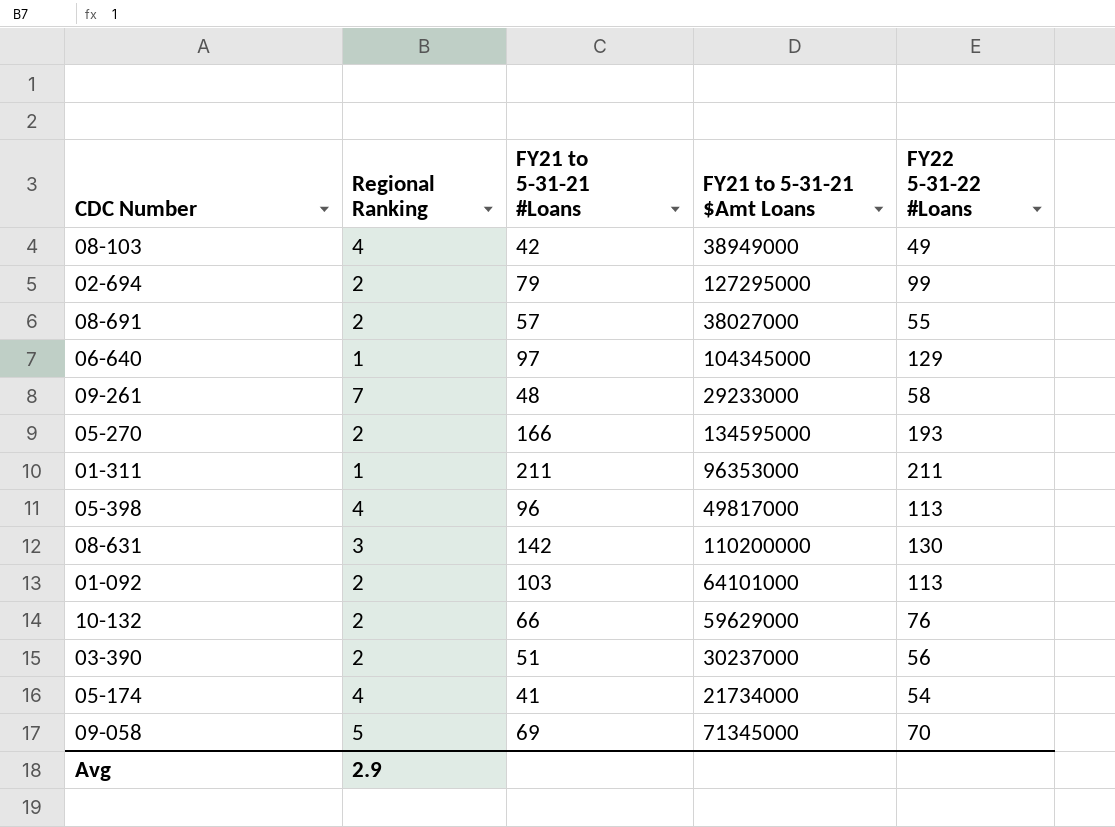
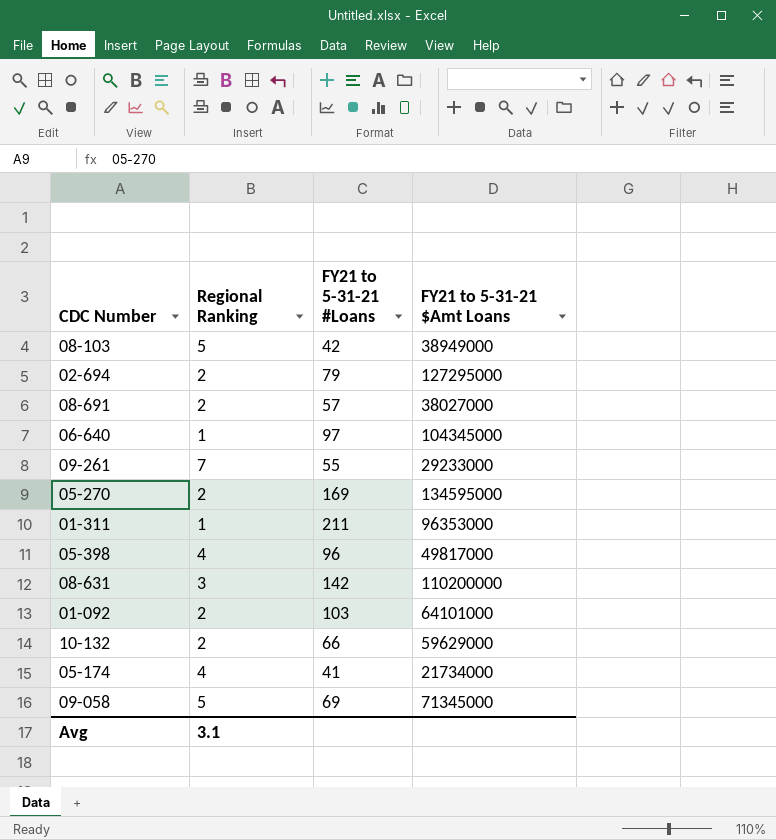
column FY22 5-31-22 #Loans | position: 5 -> none
row 03-390: 2 | 51 | 30237000 | 56 -> none
08-103 | Regional Ranking: 4 -> 5
09-261 | FY21 to 5-31-21 #Loans: 48 -> 55
05-270 | FY21 to 5-31-21 #Loans: 166 -> 169
Avg | Regional Ranking: 2.9 -> 3.1

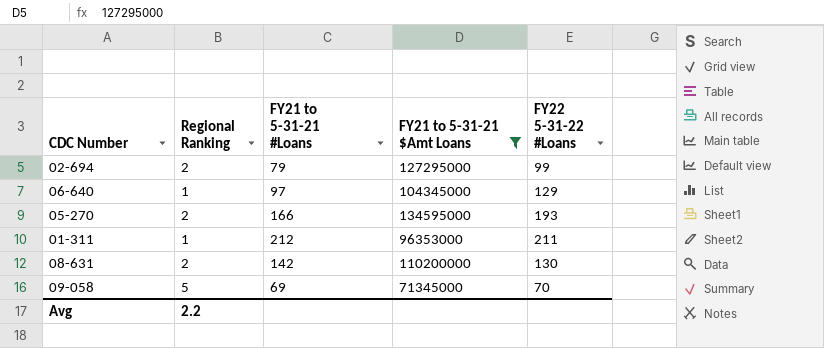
filter: none -> FY21 to 5-31-21 $Amt Loans >= 71345000
column FY22 5-31-22 #Loans | position: none -> 5
05-270 | FY21 to 5-31-21 #Loans: 169 -> 166
01-311 | FY21 to 5-31-21 #Loans: 211 -> 212
08-631 | Regional Ranking: 3 -> 2
Avg | Regional Ranking: 3.1 -> 2.2

